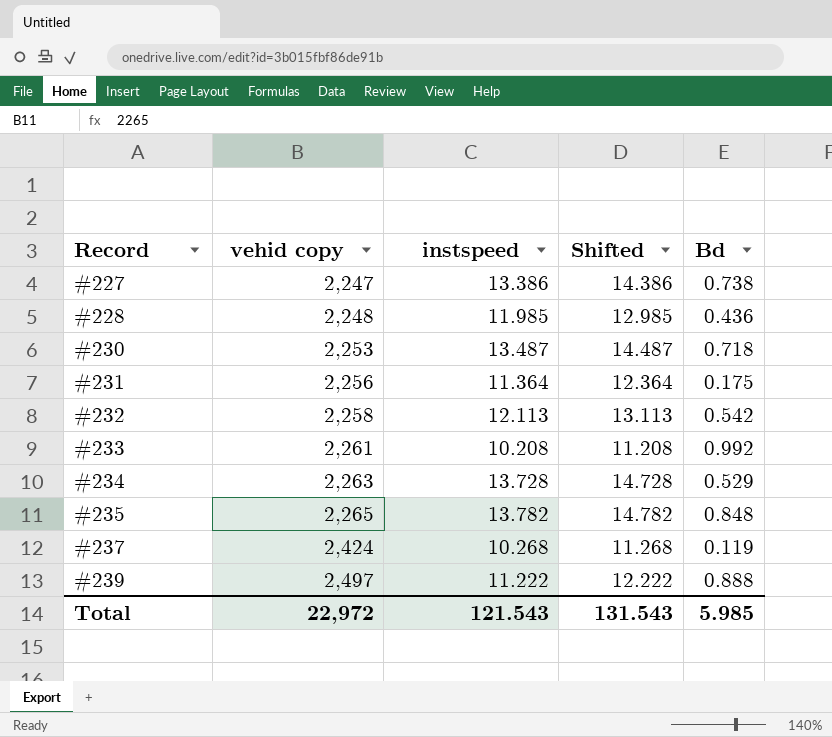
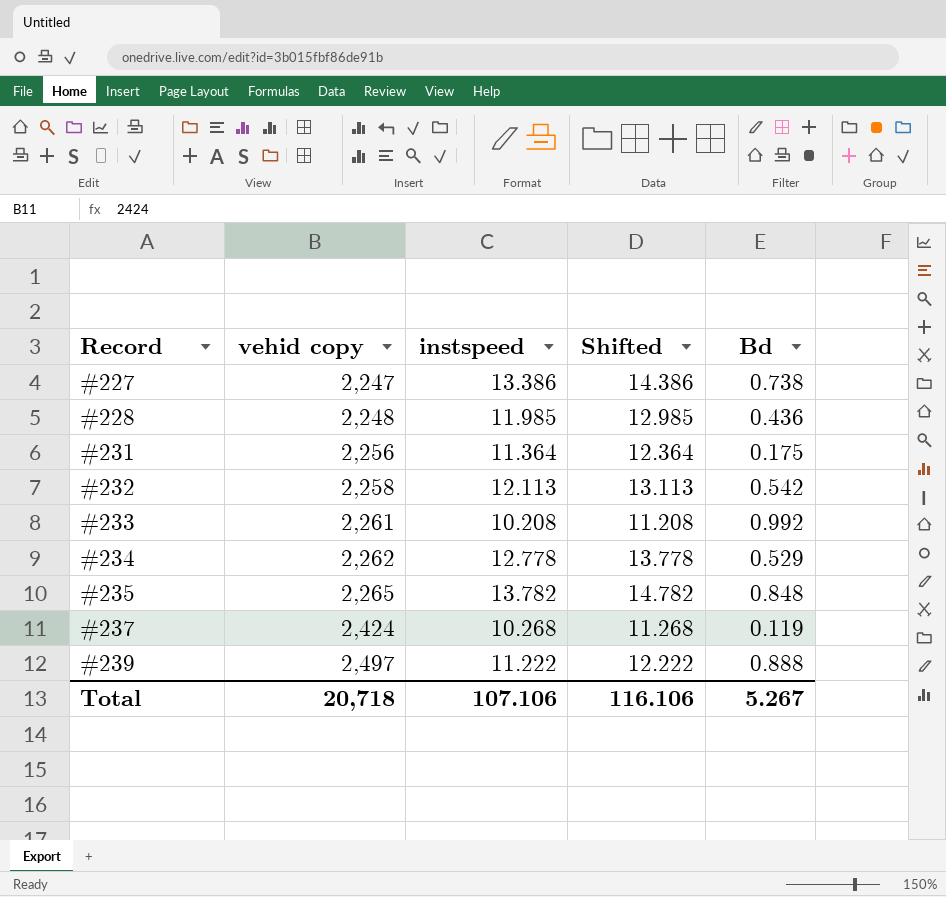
row #230: 2,253 | 13.487 | 14.487 | 0.718 -> none
#234 | vehid copy: 2,263 -> 2,262
#234 | instspeed: 13.728 -> 12.778
#234 | Shifted: 14.728 -> 13.778
Total | vehid copy: 22,972 -> 20,718
Total | instspeed: 121.543 -> 107.106
Total | Shifted: 131.543 -> 116.106
Total | Bd: 5.985 -> 5.267

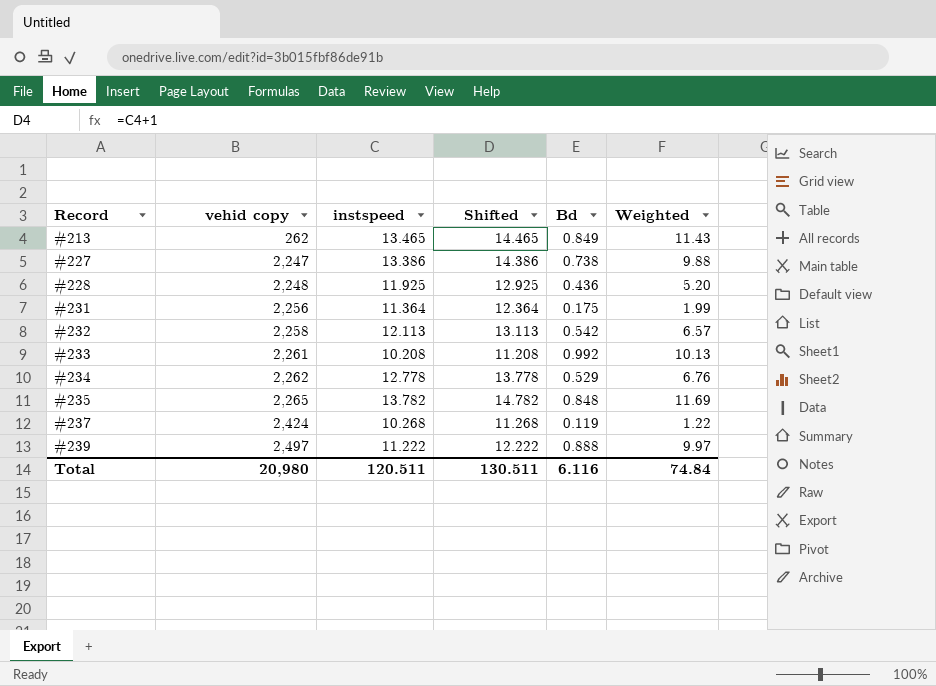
column Weighted | formula: none -> [instspeed] * [Bd]
row #213: none -> 262 | 13.465 | 14.465 | 0.849 | 11.43
#228 | instspeed: 11.985 -> 11.925
#228 | Shifted: 12.985 -> 12.925
Total | vehid copy: 20,718 -> 20,980
Total | instspeed: 107.106 -> 120.511
Total | Shifted: 116.106 -> 130.511
Total | Bd: 5.267 -> 6.116

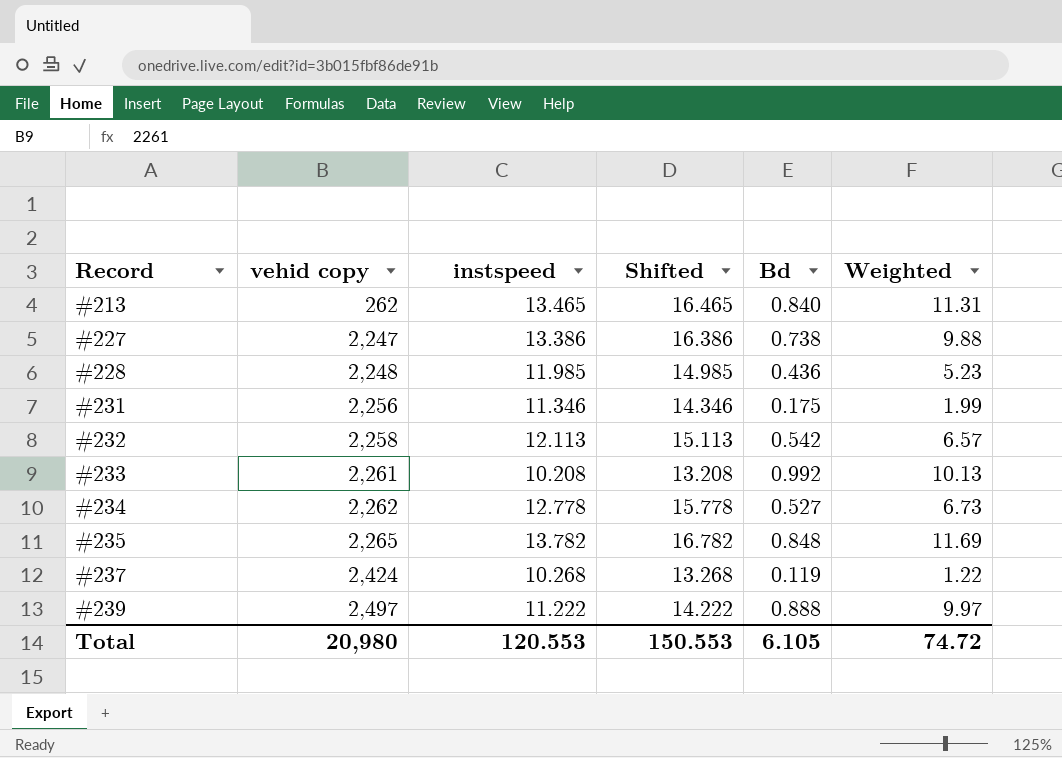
column Shifted | formula: [instspeed] + 1 -> [instspeed] + 3
#213 | Bd: 0.849 -> 0.840
#213 | Weighted: 11.43 -> 11.31
#228 | instspeed: 11.925 -> 11.985
#228 | Weighted: 5.20 -> 5.23
#231 | instspeed: 11.364 -> 11.346
#234 | Bd: 0.529 -> 0.527
#234 | Weighted: 6.76 -> 6.73
Total | instspeed: 120.511 -> 120.553
Total | Shifted: 130.511 -> 150.553
Total | Bd: 6.116 -> 6.105
Total | Weighted: 74.84 -> 74.72

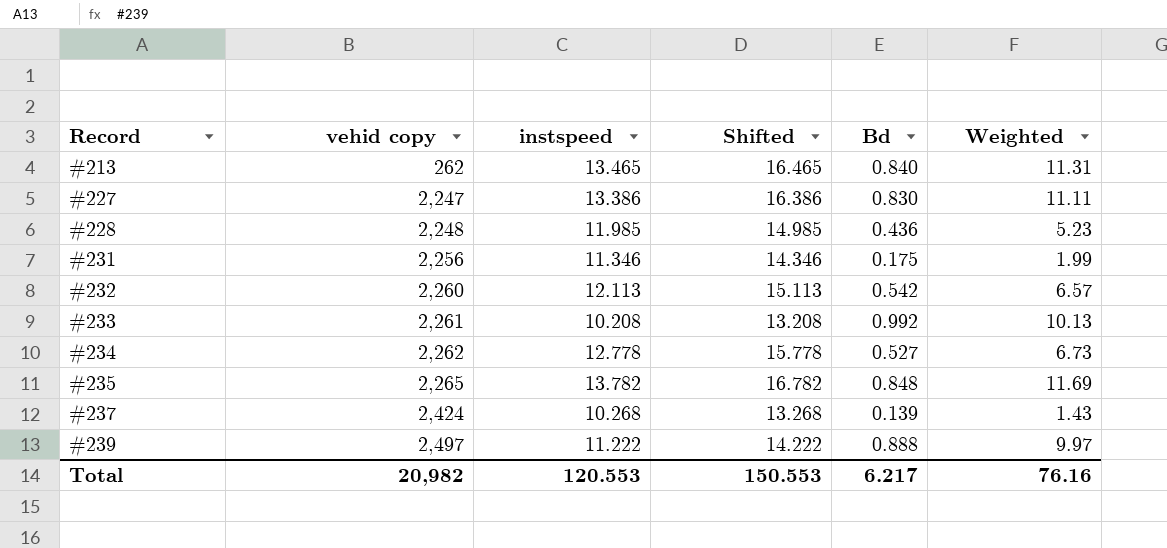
#227 | Bd: 0.738 -> 0.830
#227 | Weighted: 9.88 -> 11.11
#232 | vehid copy: 2,258 -> 2,260
#237 | Bd: 0.119 -> 0.139
#237 | Weighted: 1.22 -> 1.43
Total | vehid copy: 20,980 -> 20,982
Total | Bd: 6.105 -> 6.217
Total | Weighted: 74.72 -> 76.16

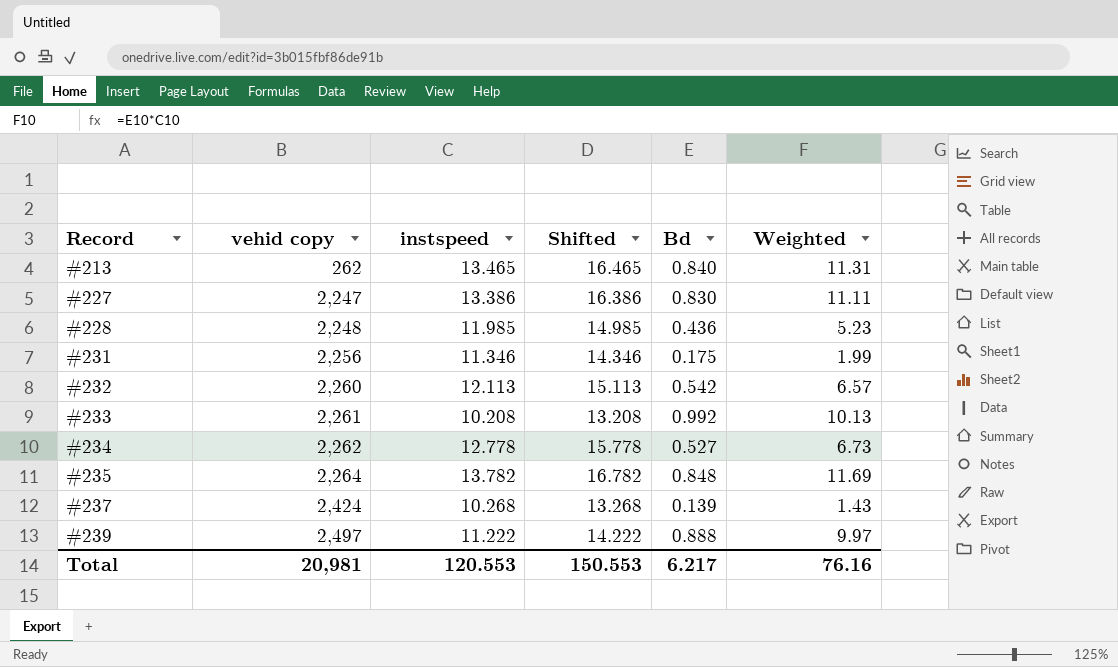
#235 | vehid copy: 2,265 -> 2,264
Total | vehid copy: 20,982 -> 20,981

